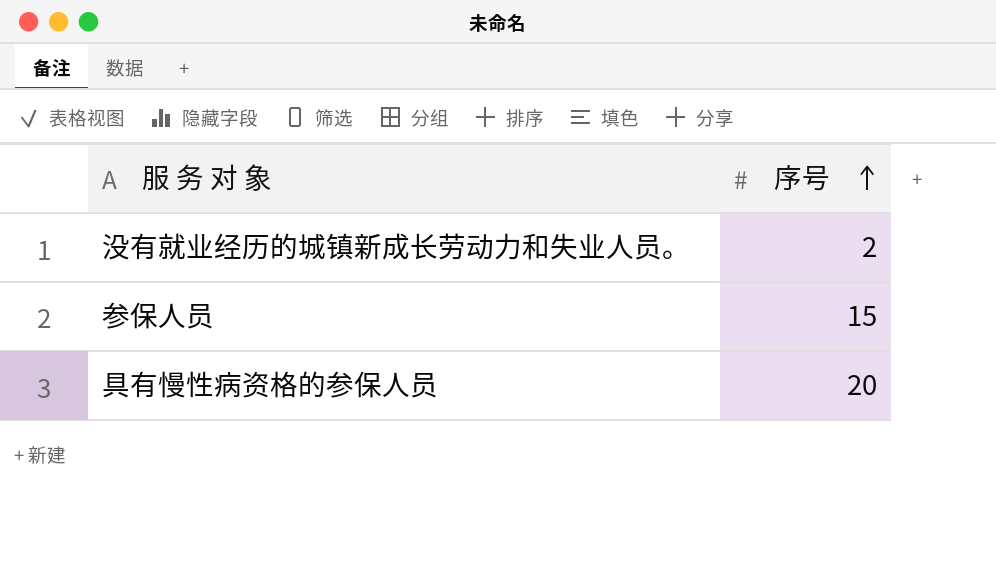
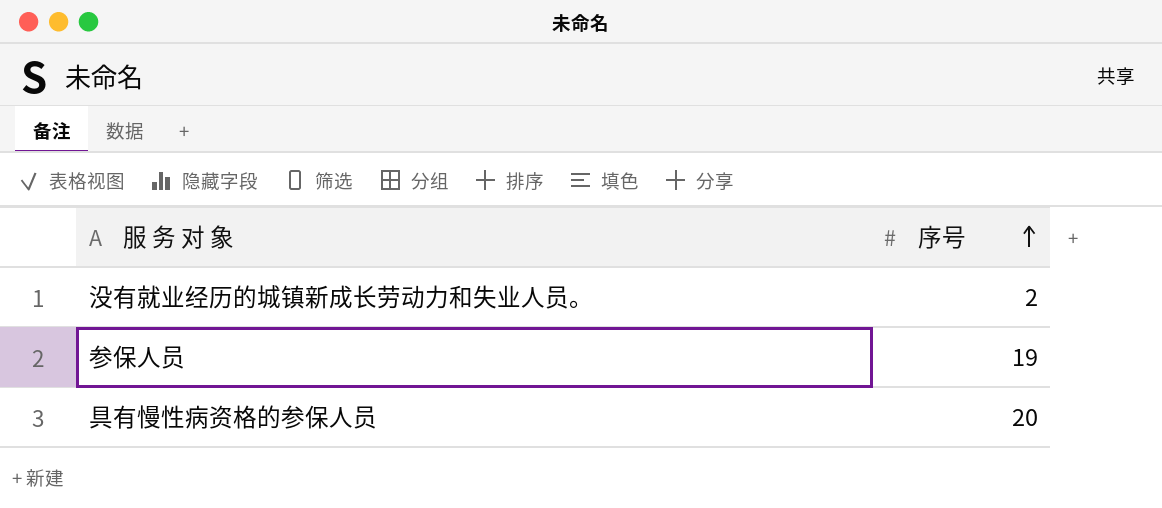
参保人员 | 序号: 15 -> 19

